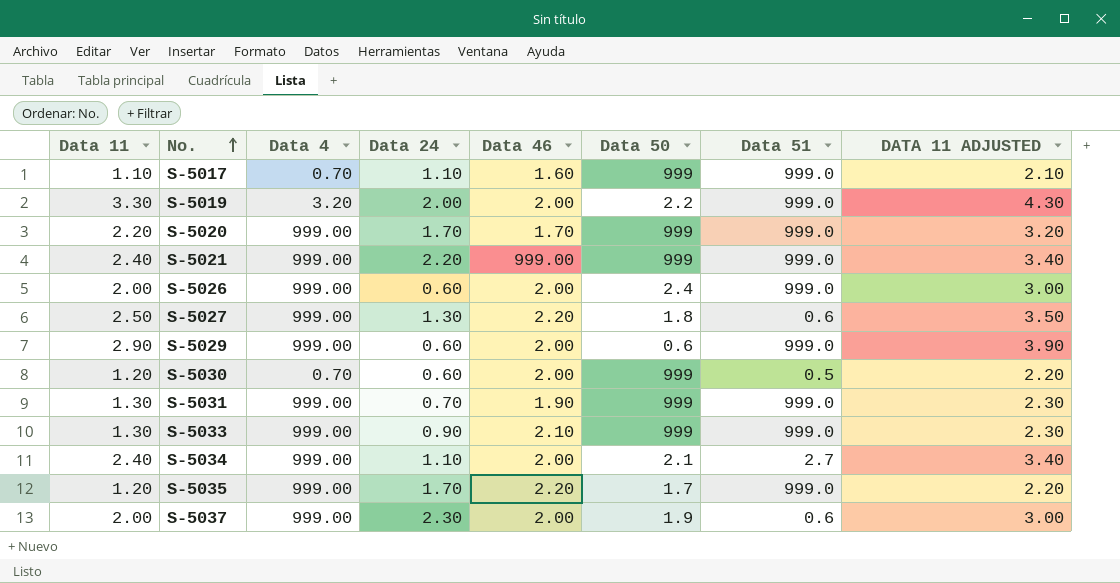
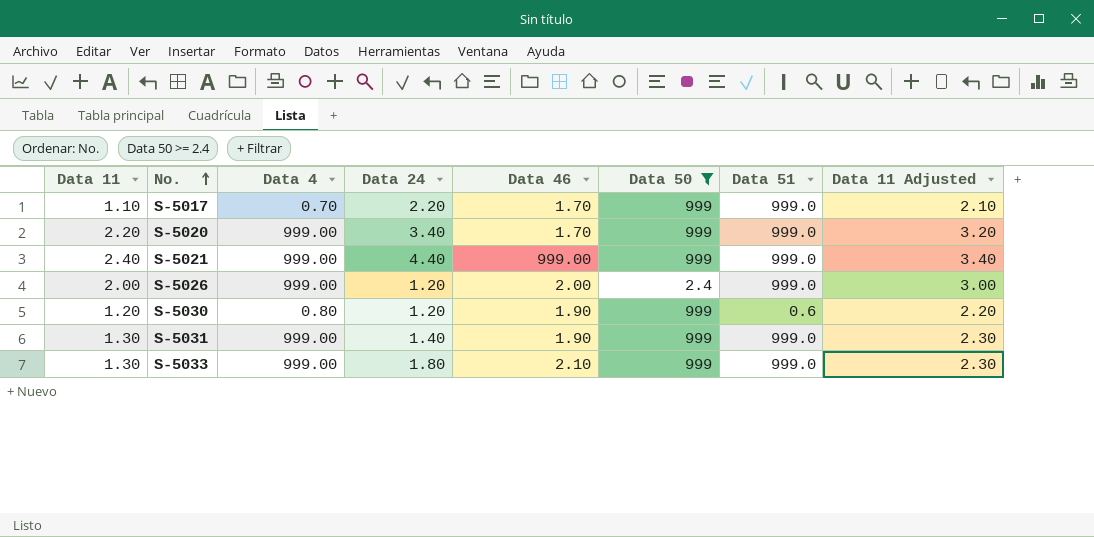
filter: none -> Data 50 >= 2.4
column name: DATA 11 ADJUSTED -> Data 11 Adjusted
S-5017 | Data 24: 1.10 -> 2.20
S-5017 | Data 46: 1.60 -> 1.70
S-5020 | Data 24: 1.70 -> 3.40
S-5021 | Data 24: 2.20 -> 4.40
S-5026 | Data 24: 0.60 -> 1.20
S-5030 | Data 4: 0.70 -> 0.80
S-5030 | Data 24: 0.60 -> 1.20
S-5030 | Data 46: 2.00 -> 1.90
S-5030 | Data 51: 0.5 -> 0.6
S-5031 | Data 24: 0.70 -> 1.40
S-5033 | Data 24: 0.90 -> 1.80

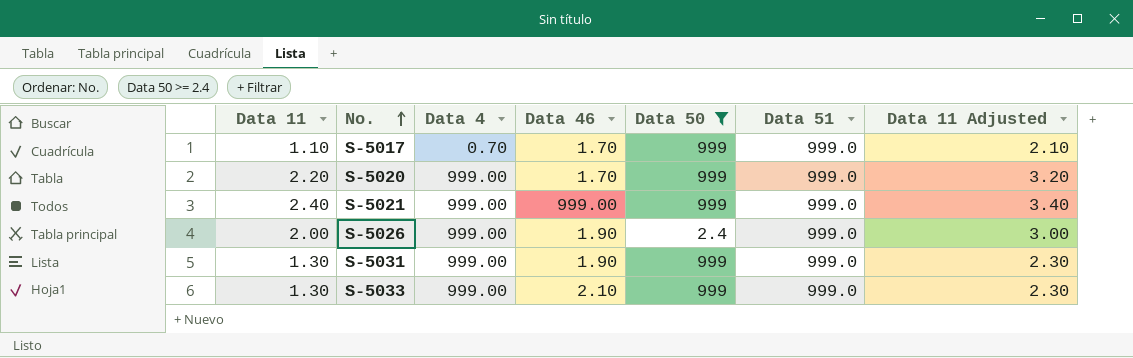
column Data 24 | position: 4 -> none
row S-5030: 1.20 | 0.80 | 1.20 | 1.90 | 999 | 0.6 | 2.20 -> none
S-5026 | Data 46: 2.00 -> 1.90

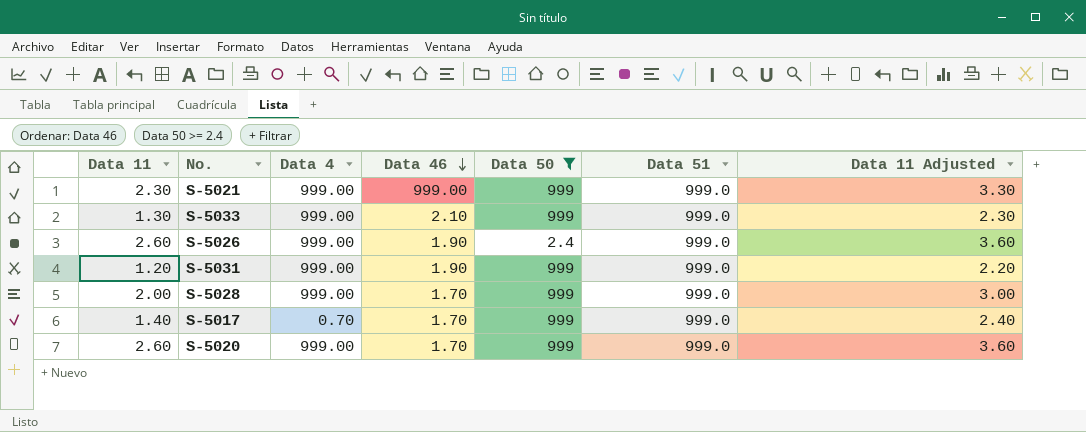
row order: No. ascending -> Data 46 descending
S-5021 | Data 11: 2.40 -> 2.30
S-5021 | Data 11 Adjusted: 3.40 -> 3.30
S-5026 | Data 11: 2.00 -> 2.60
S-5026 | Data 11 Adjusted: 3.00 -> 3.60
S-5031 | Data 11: 1.30 -> 1.20
S-5031 | Data 11 Adjusted: 2.30 -> 2.20
row S-5028: none -> 2.00 | 999.00 | 1.70 | 999 | 999.0 | 3.00
S-5017 | Data 11: 1.10 -> 1.40
S-5017 | Data 11 Adjusted: 2.10 -> 2.40
S-5020 | Data 11: 2.20 -> 2.60
S-5020 | Data 11 Adjusted: 3.20 -> 3.60

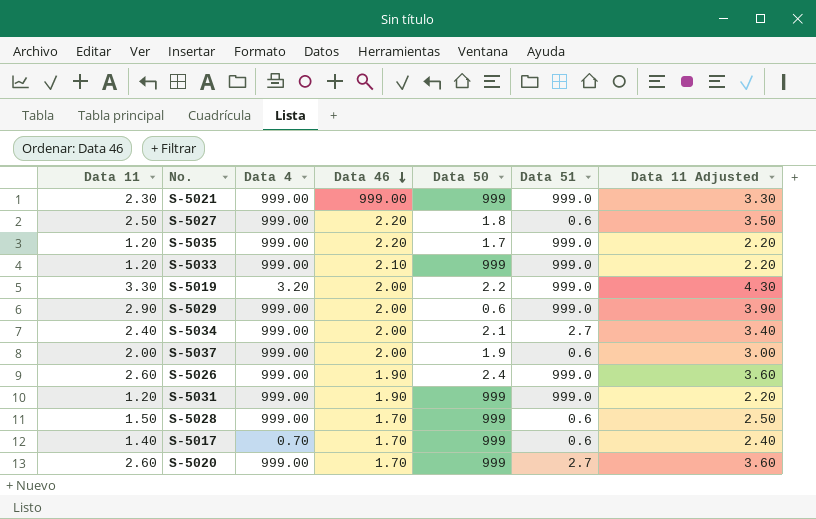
filter: Data 50 >= 2.4 -> none
S-5033 | Data 11: 1.30 -> 1.20
S-5033 | Data 11 Adjusted: 2.30 -> 2.20
S-5028 | Data 11: 2.00 -> 1.50
S-5028 | Data 51: 999.0 -> 0.6
S-5028 | Data 11 Adjusted: 3.00 -> 2.50
S-5017 | Data 51: 999.0 -> 0.6
S-5020 | Data 51: 999.0 -> 2.7

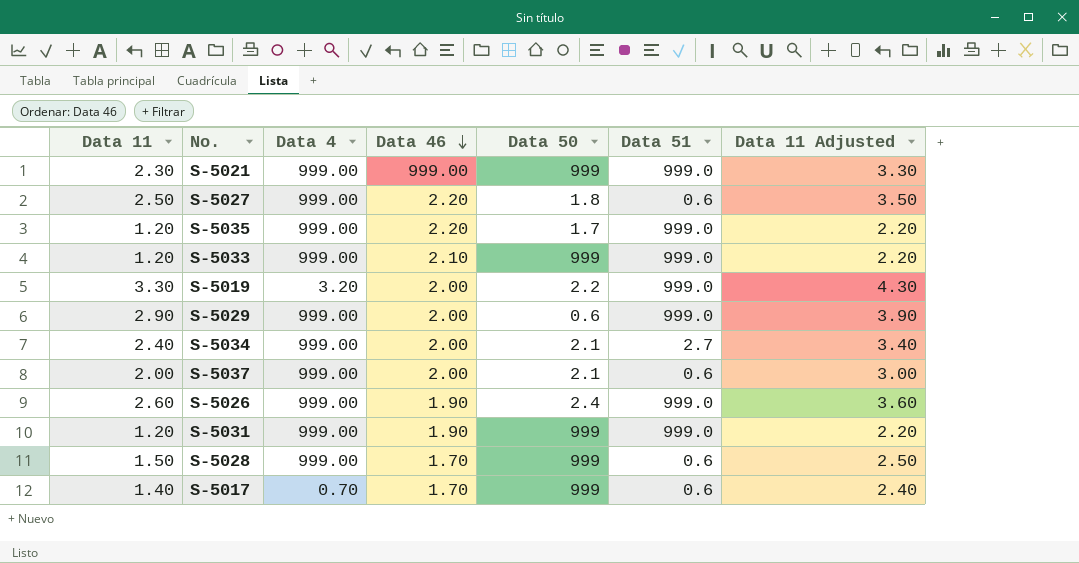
row S-5020: 2.60 | 999.00 | 1.70 | 999 | 2.7 | 3.60 -> none
S-5037 | Data 50: 1.9 -> 2.1

